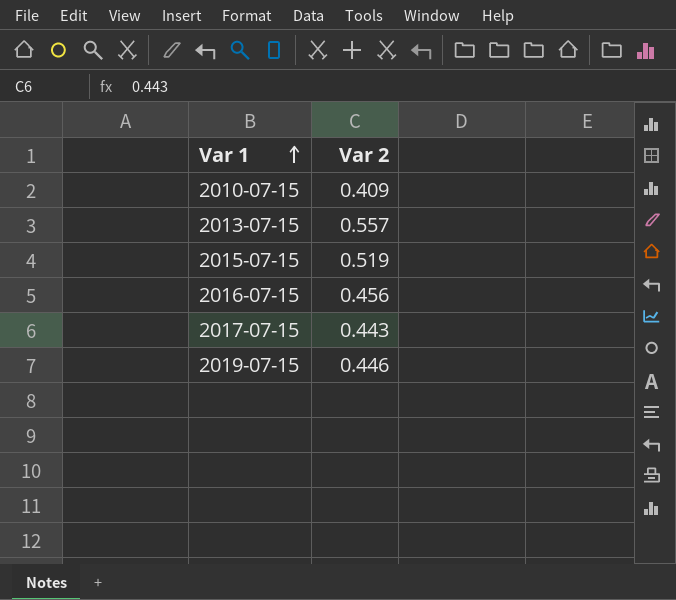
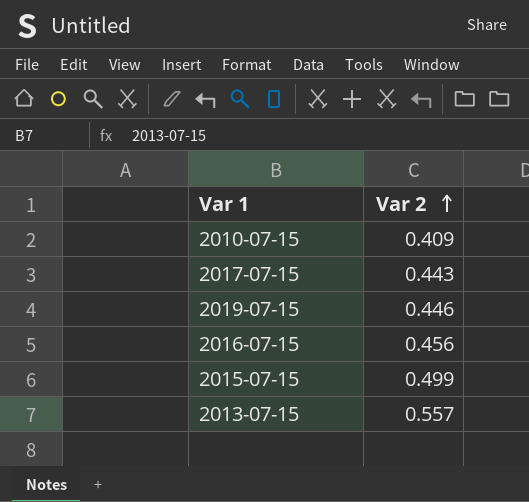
row order: Var 1 ascending -> Var 2 ascending
2015-07-15 | Var 2: 0.519 -> 0.499

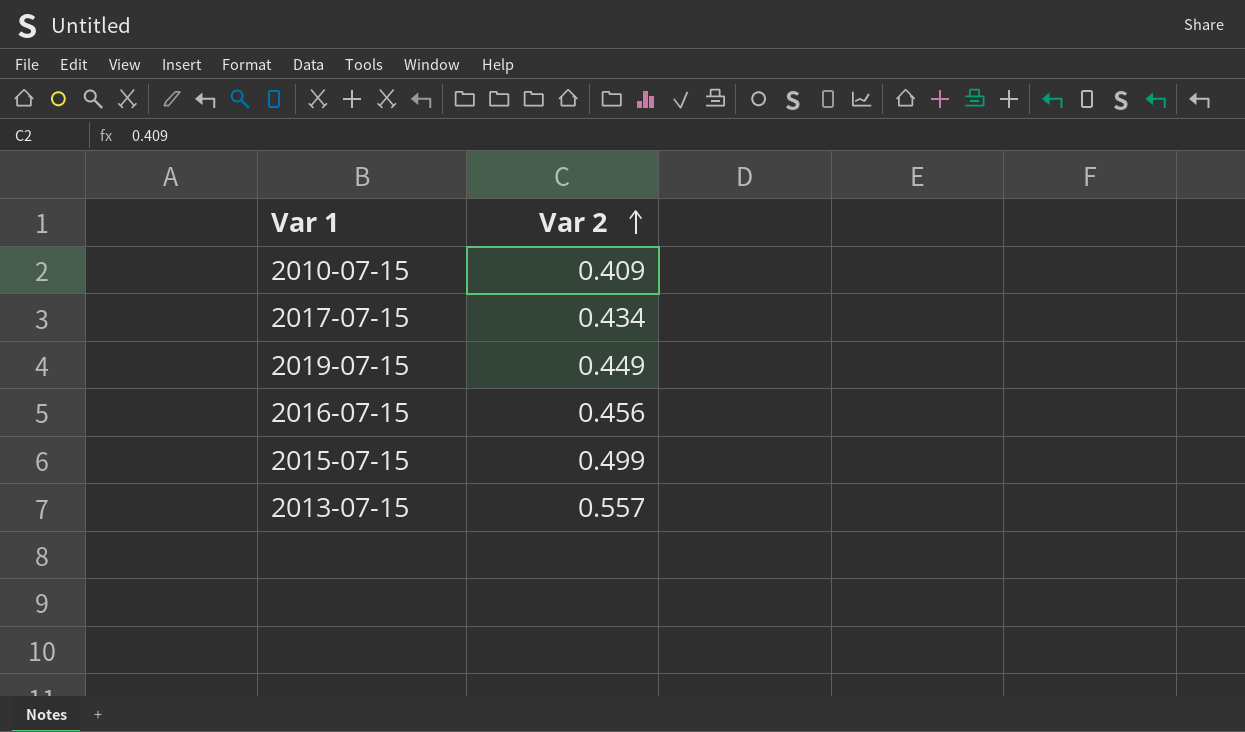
2017-07-15 | Var 2: 0.443 -> 0.434
2019-07-15 | Var 2: 0.446 -> 0.449

